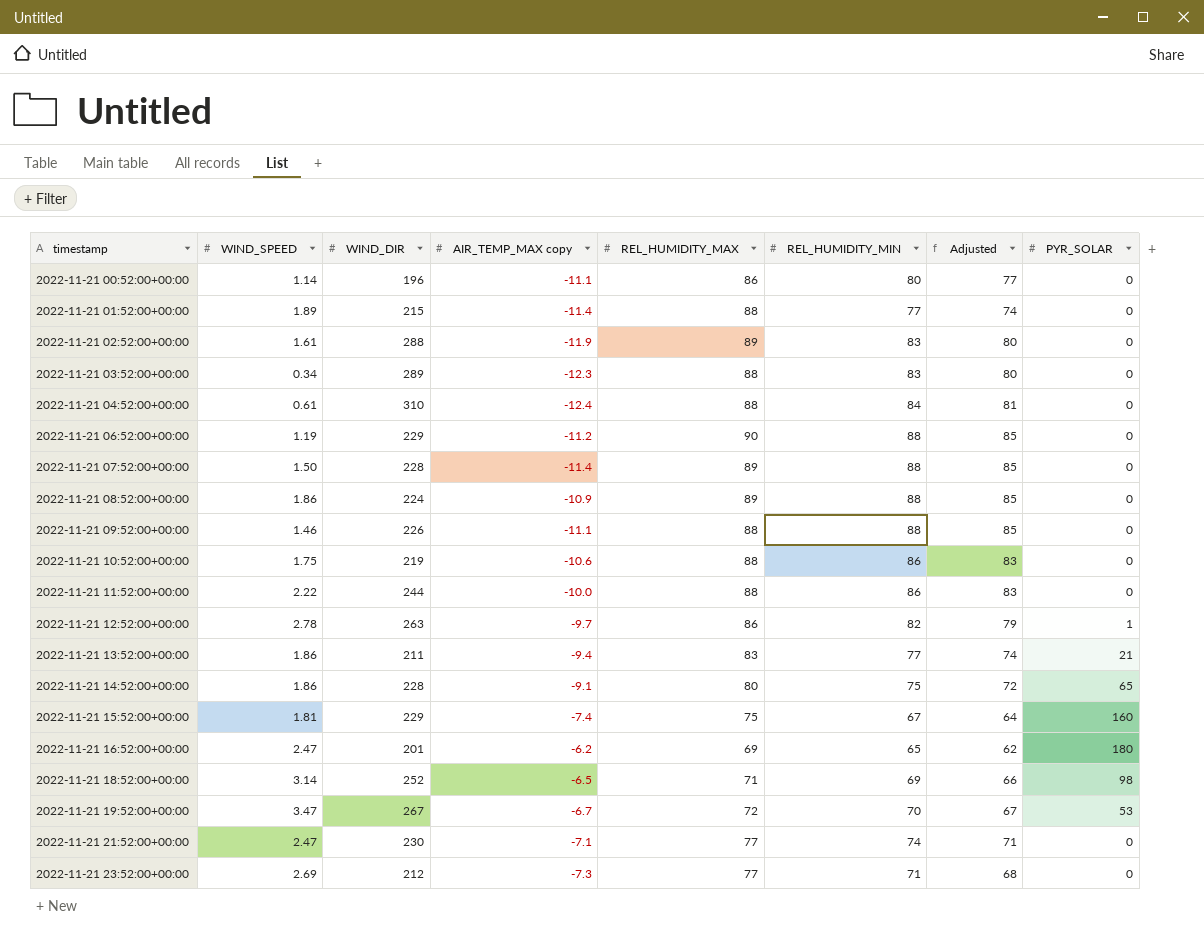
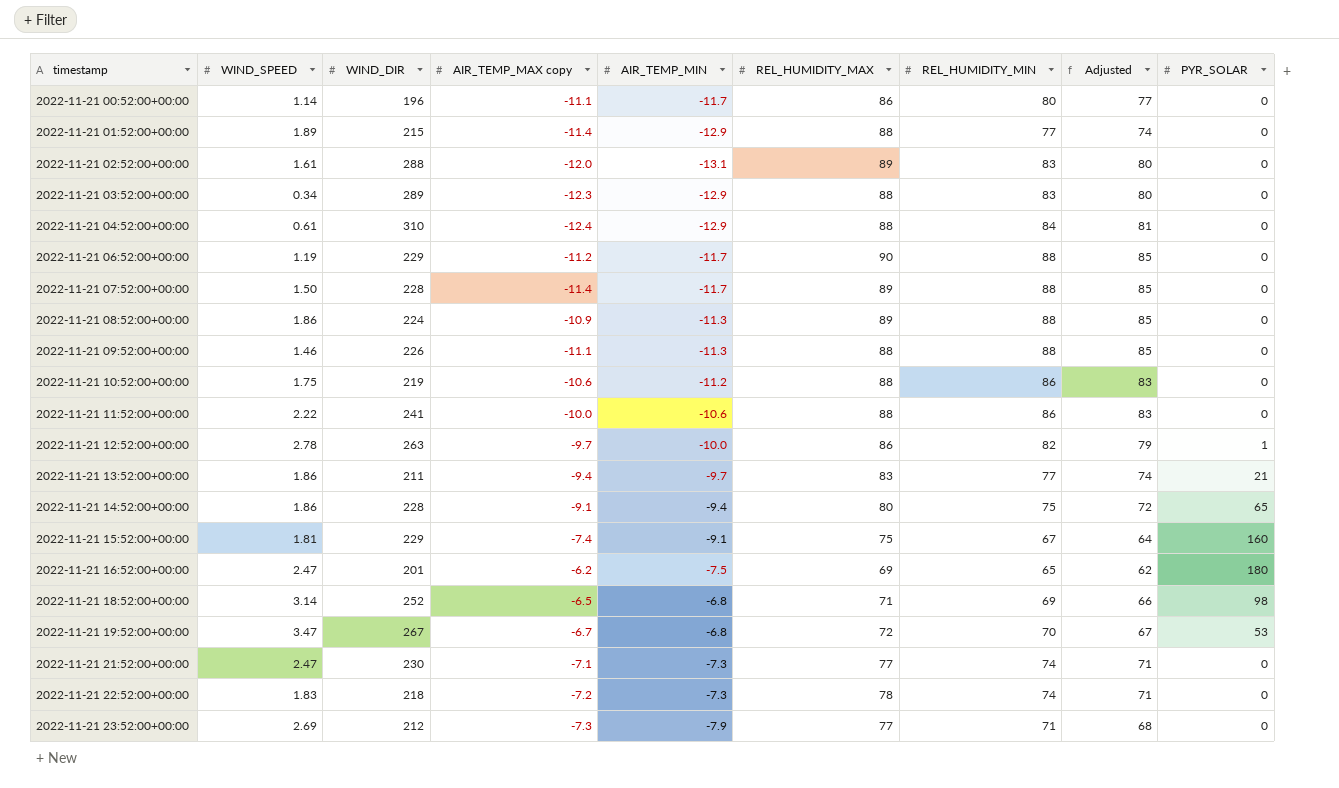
column AIR_TEMP_MIN | position: none -> 5
2022-11-21 02:52:00+00:00 | AIR_TEMP_MAX copy: -11.9 -> -12.0
2022-11-21 11:52:00+00:00 | WIND_DIR: 244 -> 241
row 2022-11-21 22:52:00+00:00: none -> 1.83 | 218 | -7.2 | -7.3 | 78 | 74 | 71 | 0

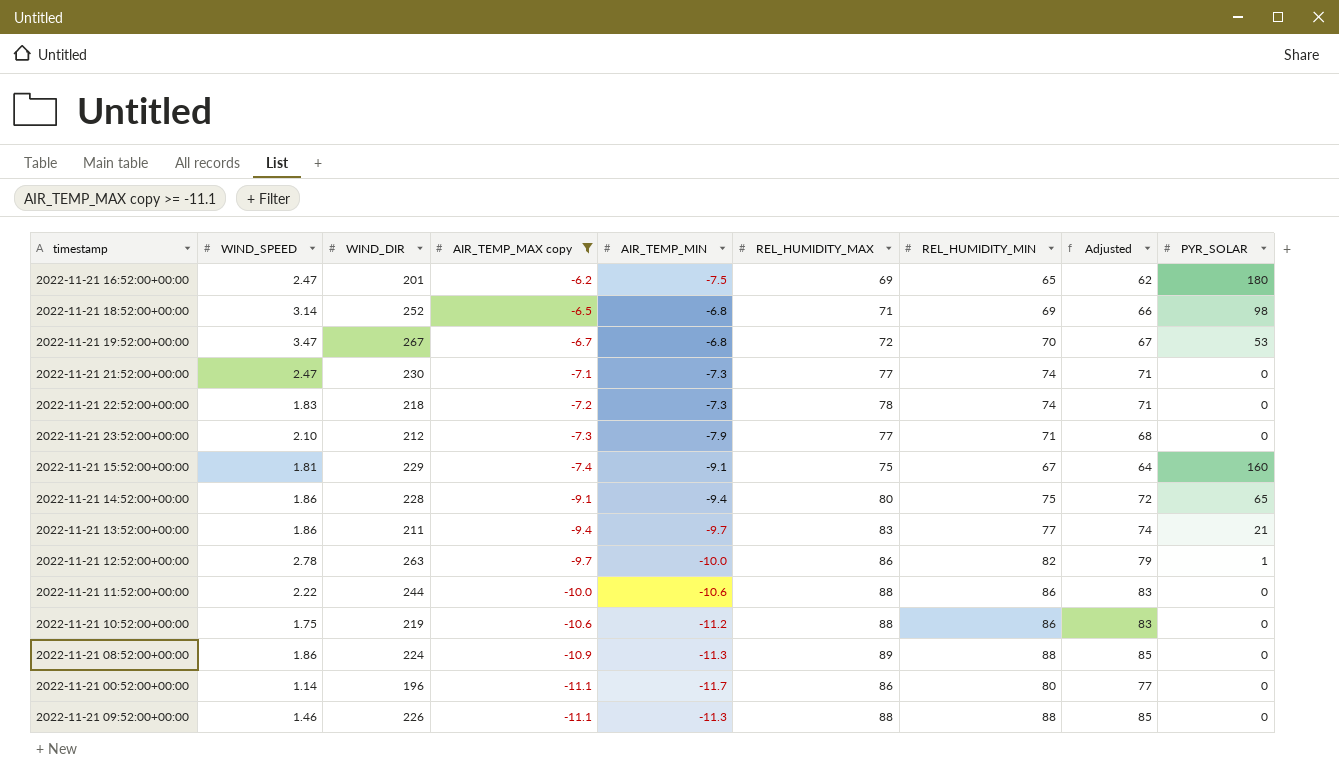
filter: none -> AIR_TEMP_MAX copy >= -11.1
row order: timestamp ascending -> AIR_TEMP_MAX copy descending
2022-11-21 23:52:00+00:00 | WIND_SPEED: 2.69 -> 2.10
2022-11-21 11:52:00+00:00 | WIND_DIR: 241 -> 244

